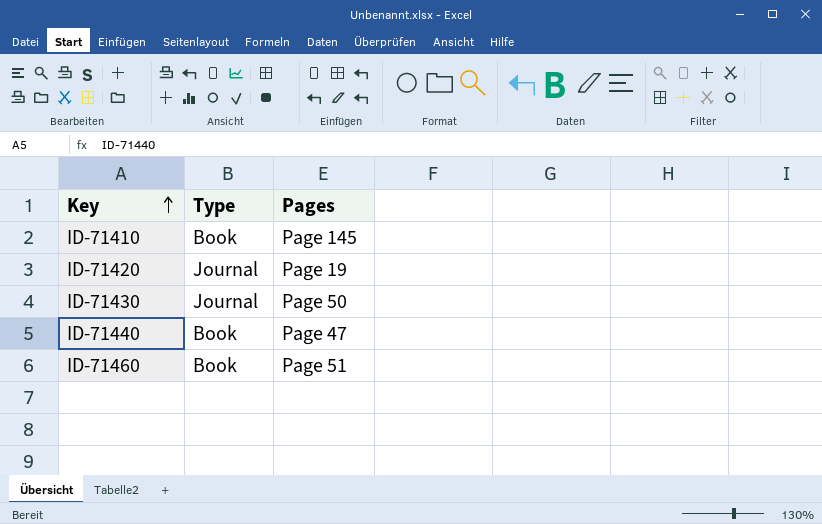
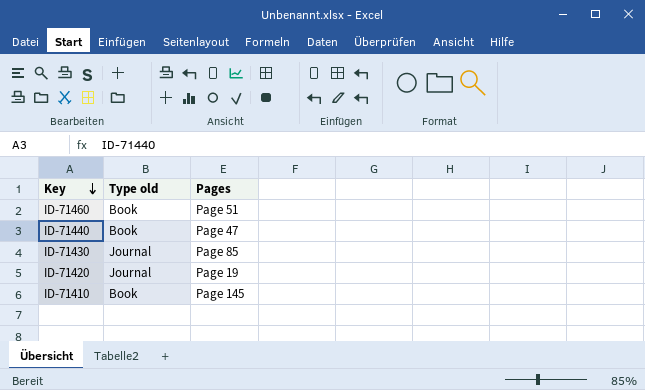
row order: Key ascending -> Key descending
column name: Type -> Type old
ID-71430 | Pages: Page 50 -> Page 85

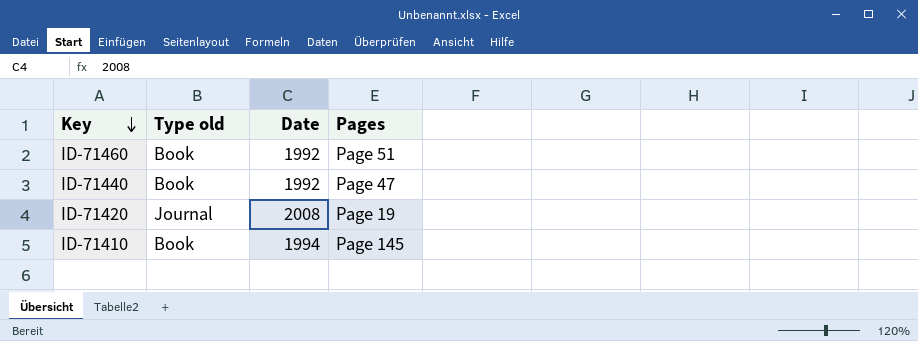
column Date | position: none -> 3
row ID-71430: Journal | Page 85 -> none

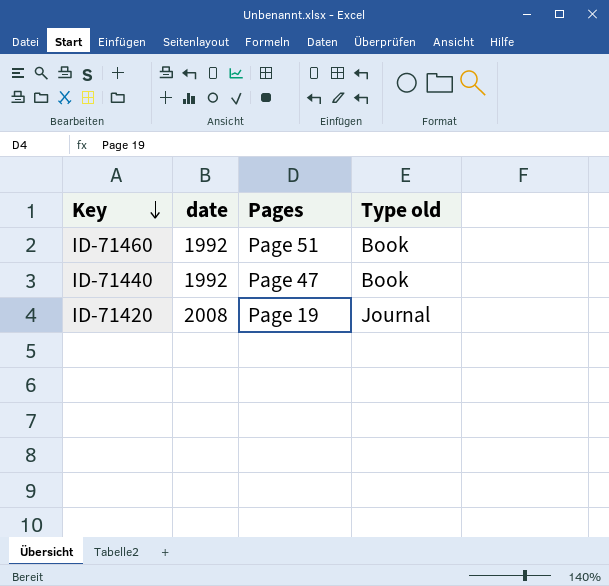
column name: Date -> date
column Type old | position: 2 -> 4
row ID-71410: Book | 1994 | Page 145 -> none

